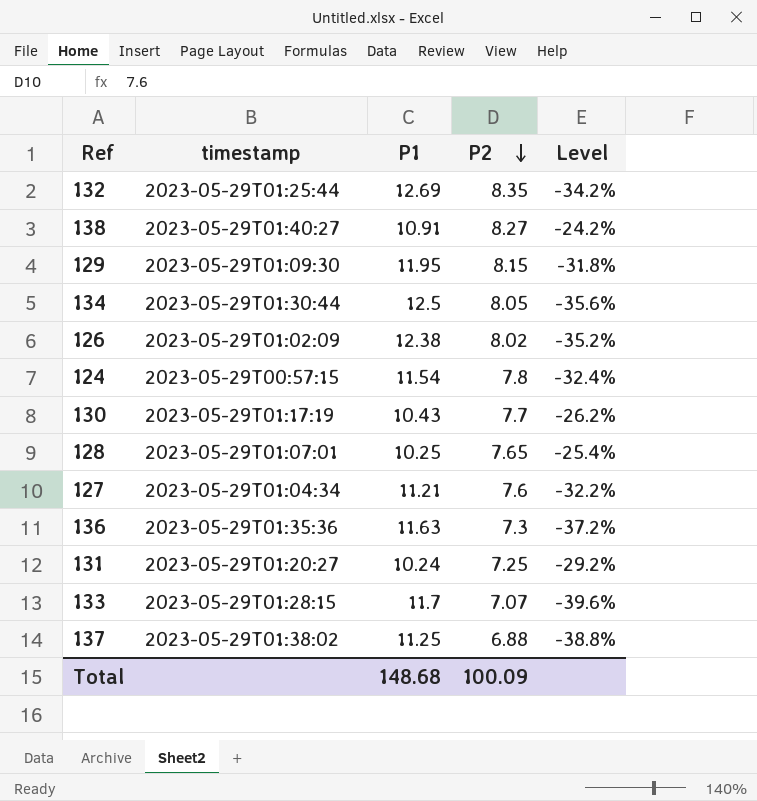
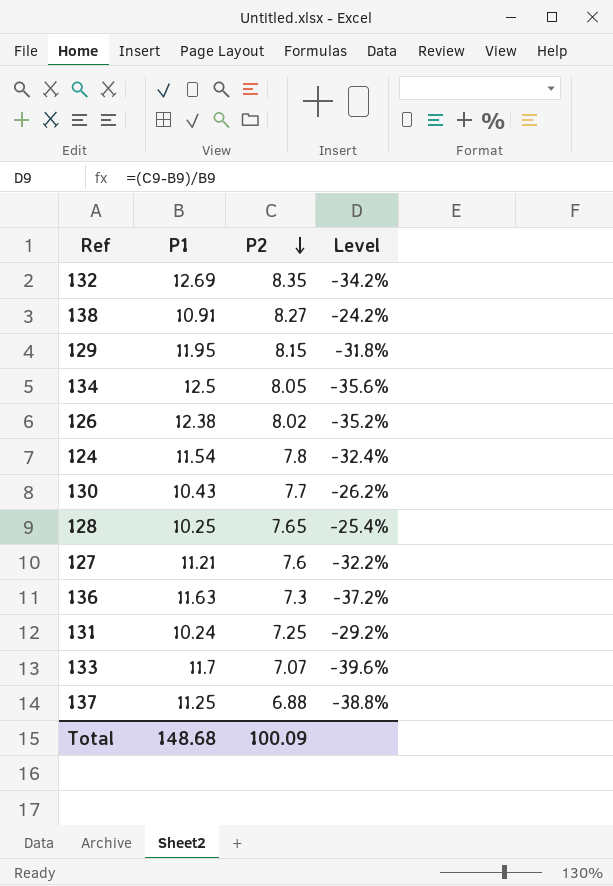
column timestamp | position: 2 -> none

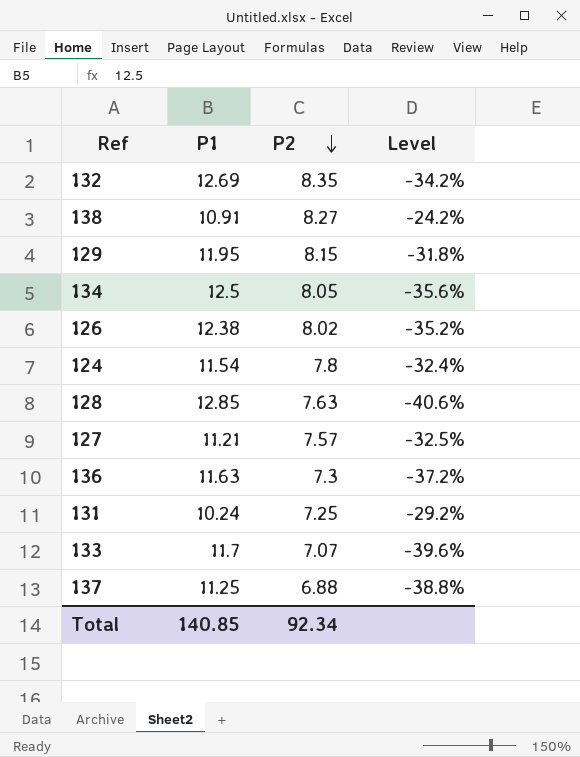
row 130: 10.43 | 7.7 | -26.2% -> none
128 | P1: 10.25 -> 12.85
128 | P2: 7.65 -> 7.63
128 | Level: -25.4% -> -40.6%
127 | P2: 7.6 -> 7.57
127 | Level: -32.2% -> -32.5%
Total | P1: 148.68 -> 140.85
Total | P2: 100.09 -> 92.34

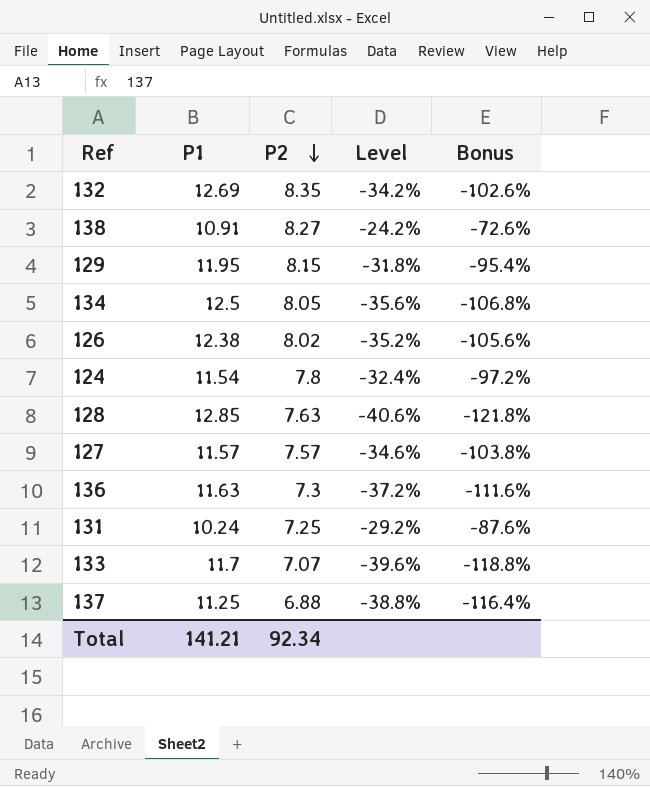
column Bonus | formula: none -> [Level] * 3
127 | P1: 11.21 -> 11.57
127 | Level: -32.5% -> -34.6%
Total | P1: 140.85 -> 141.21

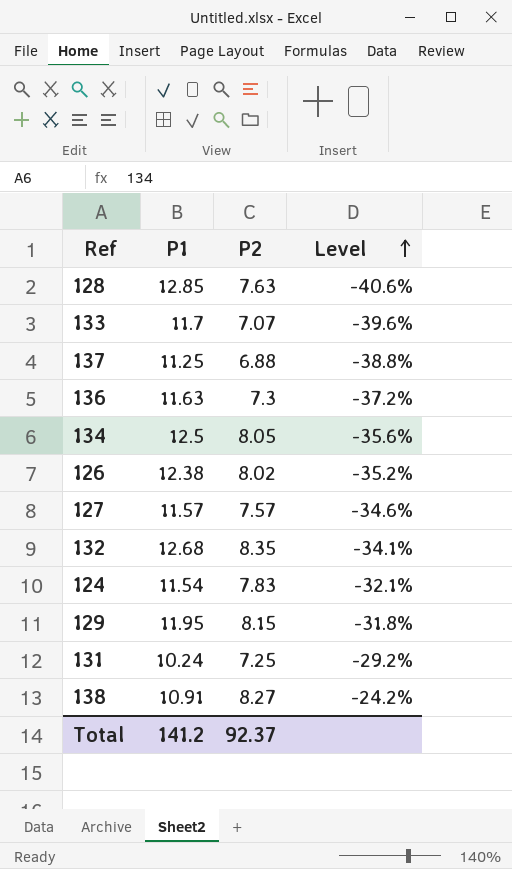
row order: P2 descending -> Level ascending
column Bonus | formula: [Level] * 3 -> none
132 | P1: 12.69 -> 12.68
132 | Level: -34.2% -> -34.1%
124 | P2: 7.8 -> 7.83
124 | Level: -32.4% -> -32.1%
Total | P1: 141.21 -> 141.2
Total | P2: 92.34 -> 92.37

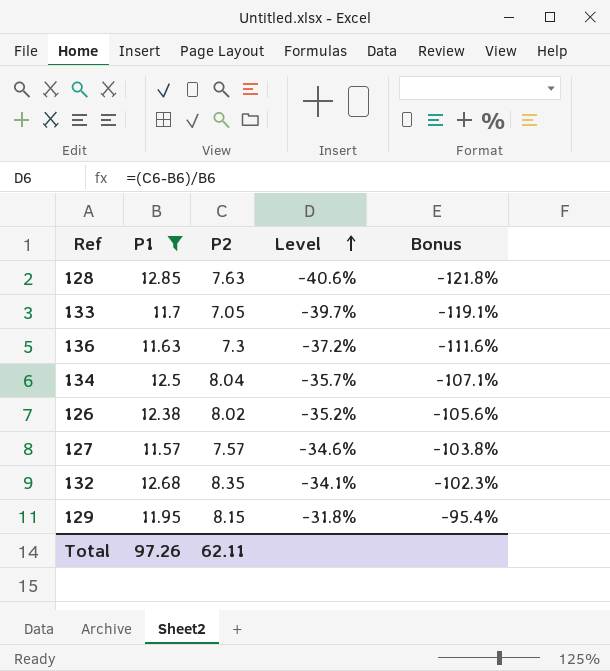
filter: none -> P1 >= 11.57
column Bonus | formula: none -> [Level] * 3
133 | P2: 7.07 -> 7.05
133 | Level: -39.6% -> -39.7%
134 | P2: 8.05 -> 8.04
134 | Level: -35.6% -> -35.7%
Total | P1: 141.2 -> 97.26
Total | P2: 92.37 -> 62.11

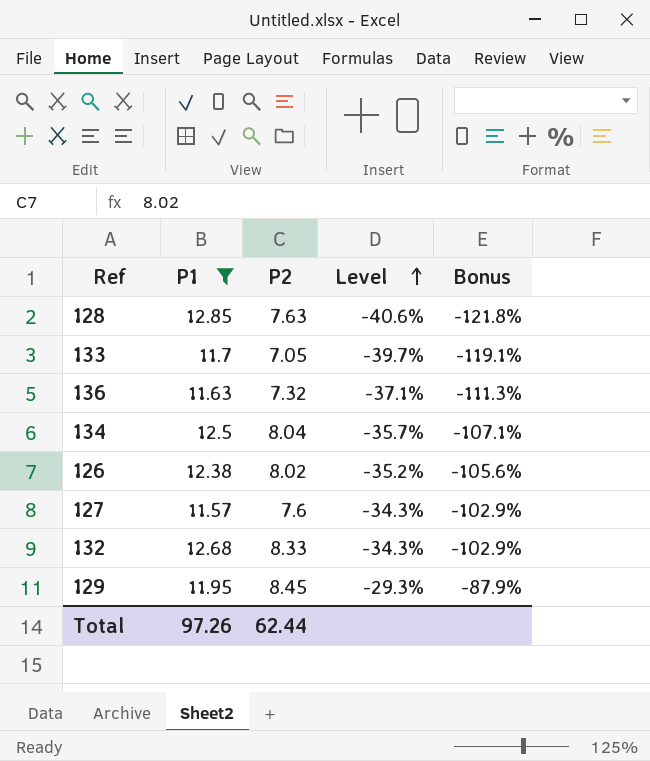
136 | P2: 7.3 -> 7.32
136 | Level: -37.2% -> -37.1%
136 | Bonus: -111.6% -> -111.3%
127 | P2: 7.57 -> 7.6
127 | Level: -34.6% -> -34.3%
127 | Bonus: -103.8% -> -102.9%
132 | P2: 8.35 -> 8.33
132 | Level: -34.1% -> -34.3%
132 | Bonus: -102.3% -> -102.9%
129 | P2: 8.15 -> 8.45
129 | Level: -31.8% -> -29.3%
129 | Bonus: -95.4% -> -87.9%
Total | P2: 62.11 -> 62.44

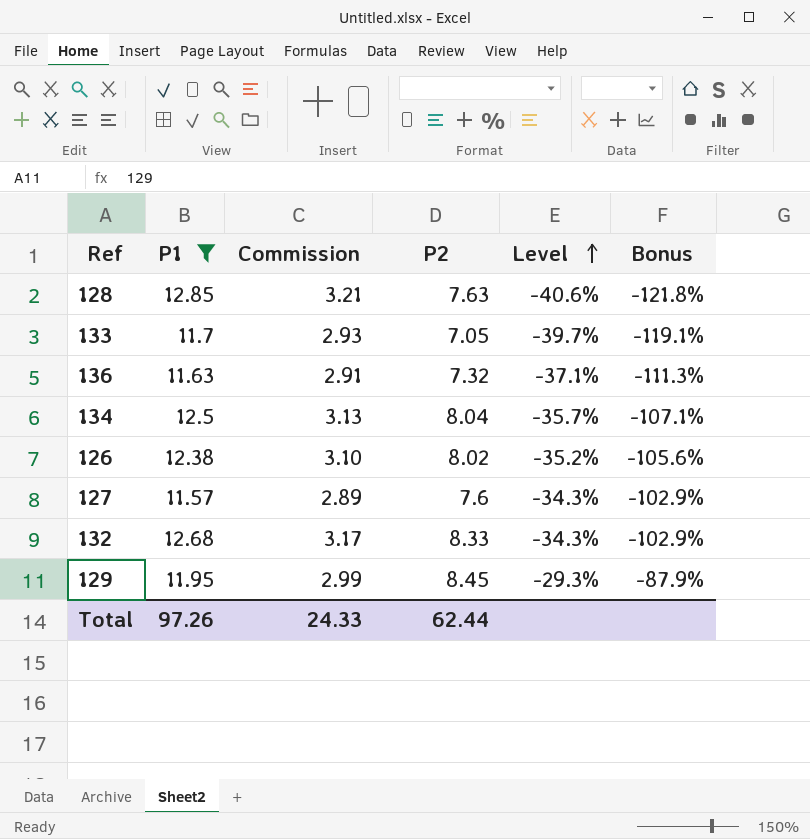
column Commission | formula: none -> [P1] * 0.25

